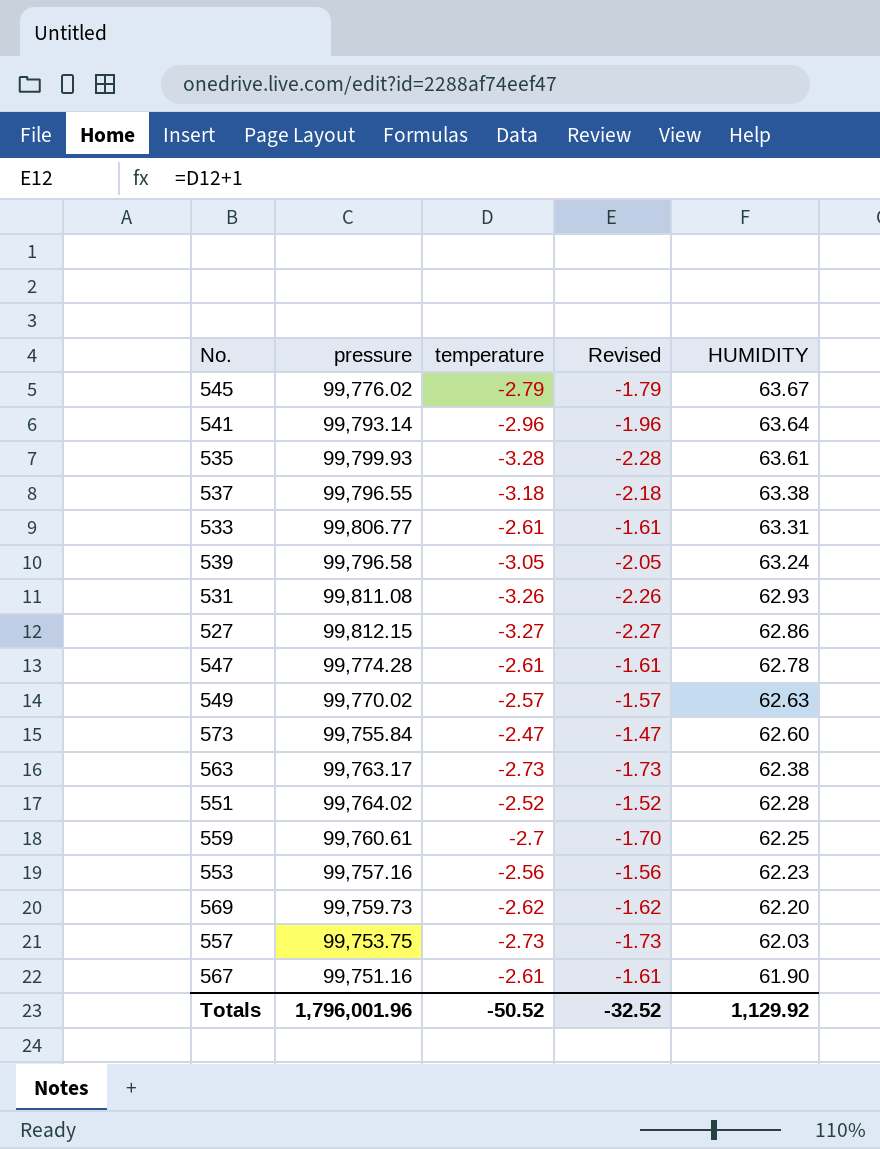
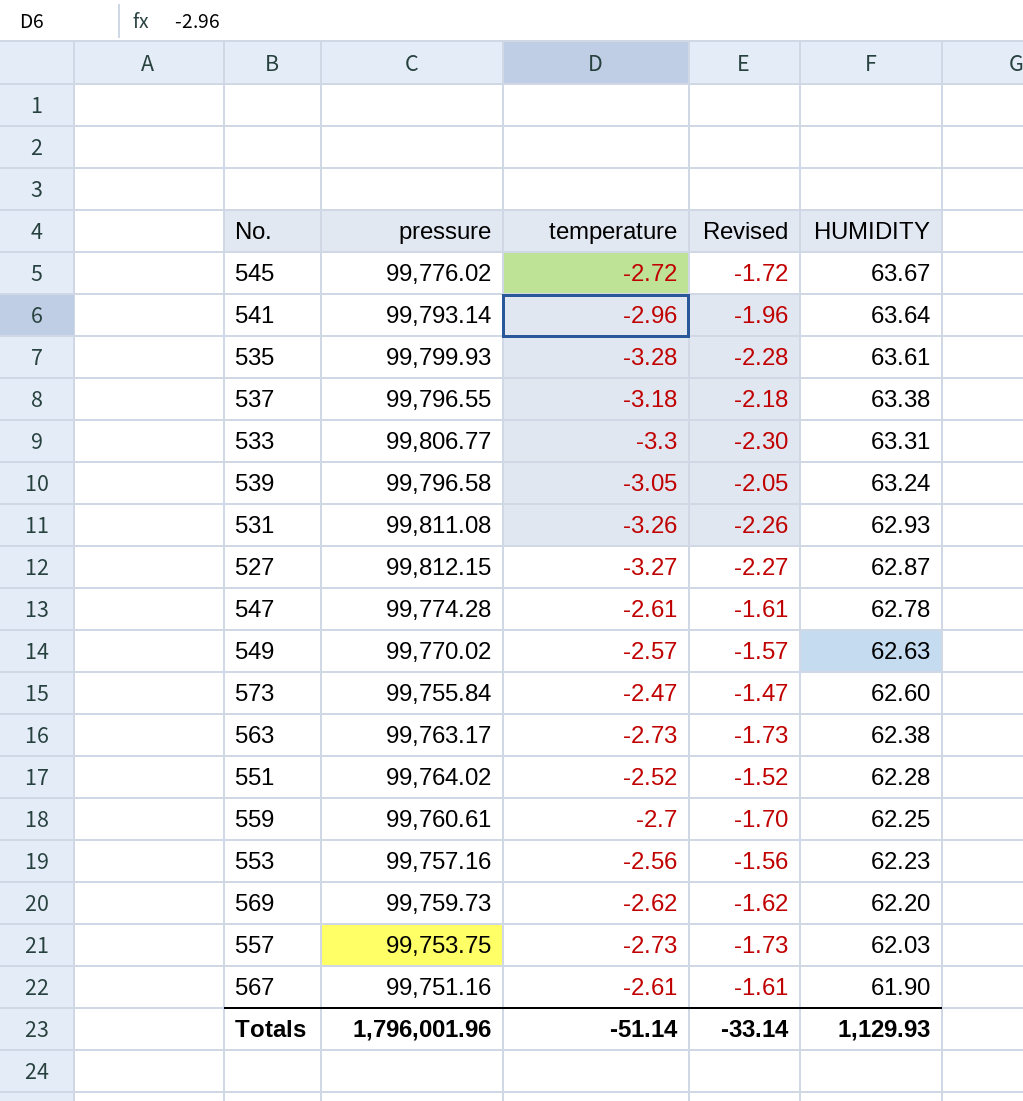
545 | temperature: -2.79 -> -2.72
545 | Revised: -1.79 -> -1.72
533 | temperature: -2.61 -> -3.3
533 | Revised: -1.61 -> -2.30
527 | HUMIDITY: 62.86 -> 62.87
Totals | temperature: -50.52 -> -51.14
Totals | Revised: -32.52 -> -33.14
Totals | HUMIDITY: 1,129.92 -> 1,129.93

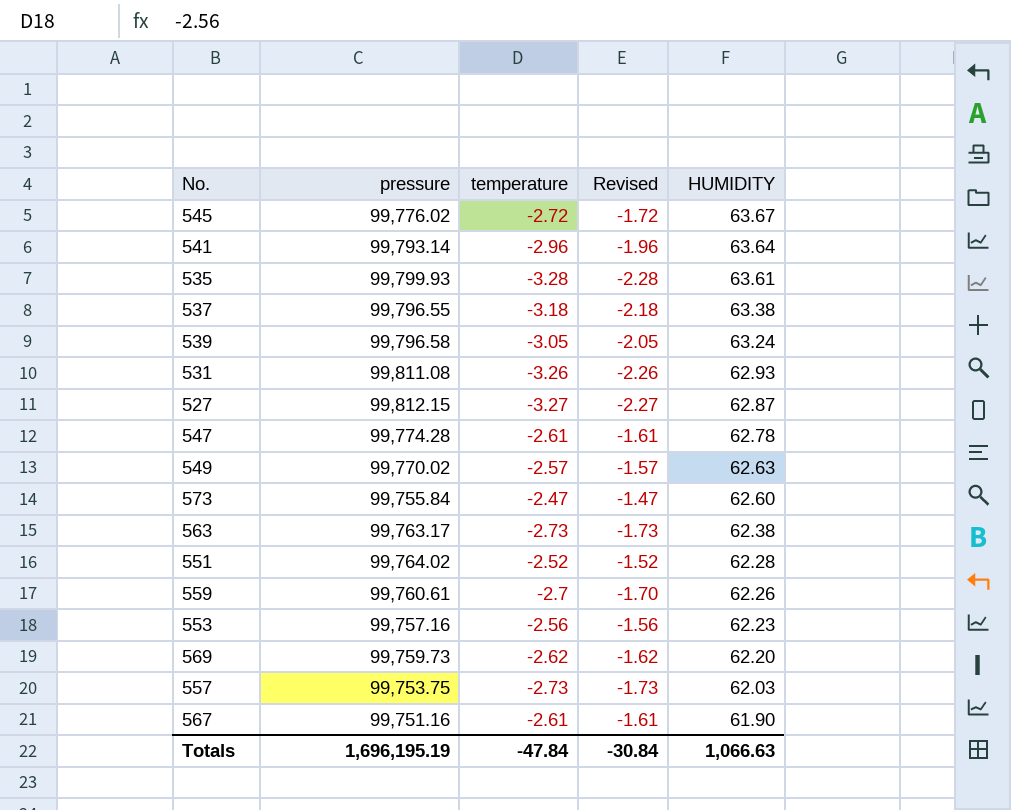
row 533: 99,806.77 | -3.3 | -2.30 | 63.31 -> none
559 | HUMIDITY: 62.25 -> 62.26
Totals | pressure: 1,796,001.96 -> 1,696,195.19
Totals | temperature: -51.14 -> -47.84
Totals | Revised: -33.14 -> -30.84
Totals | HUMIDITY: 1,129.93 -> 1,066.63

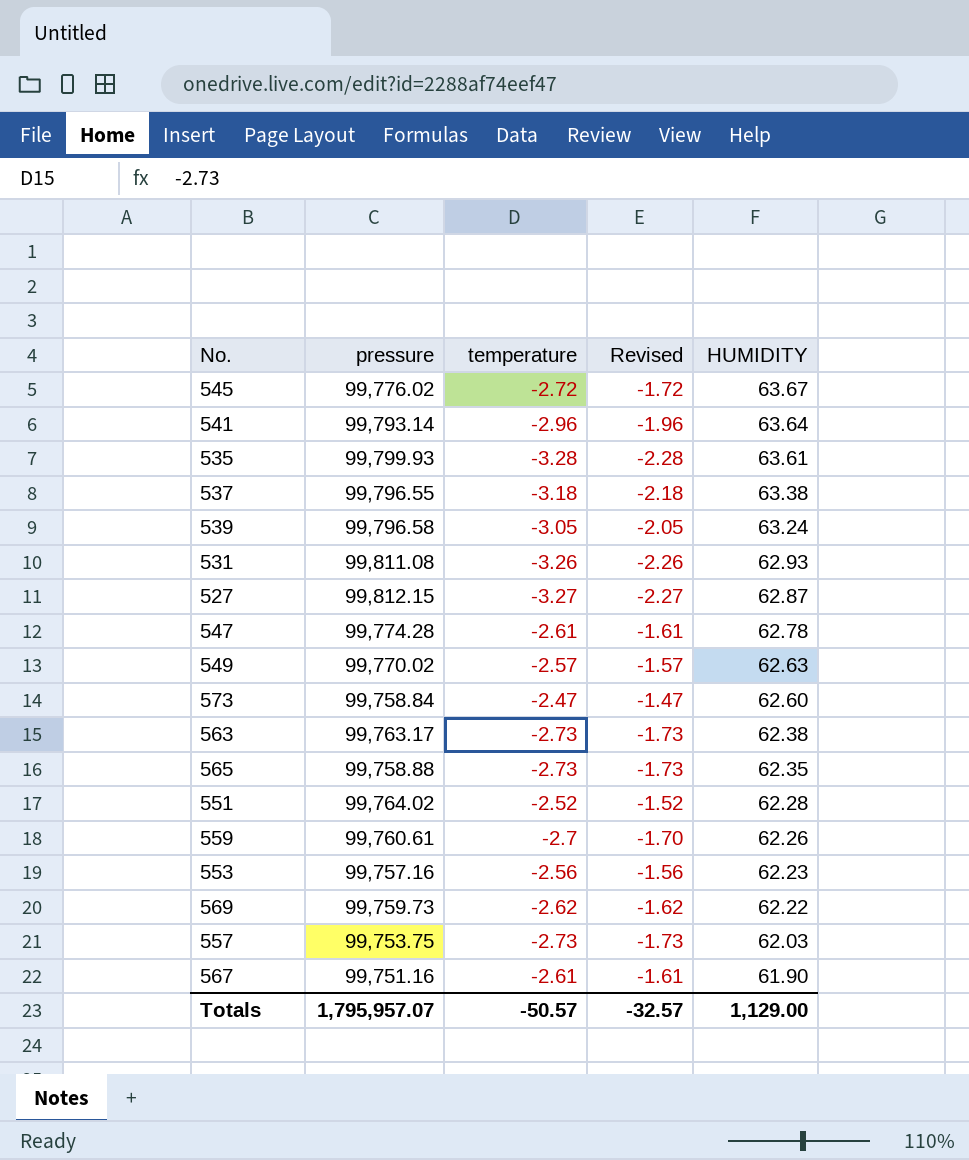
573 | pressure: 99,755.84 -> 99,758.84
row 565: none -> 99,758.88 | -2.73 | -1.73 | 62.35
569 | HUMIDITY: 62.20 -> 62.22
Totals | pressure: 1,696,195.19 -> 1,795,957.07
Totals | temperature: -47.84 -> -50.57
Totals | Revised: -30.84 -> -32.57
Totals | HUMIDITY: 1,066.63 -> 1,129.00

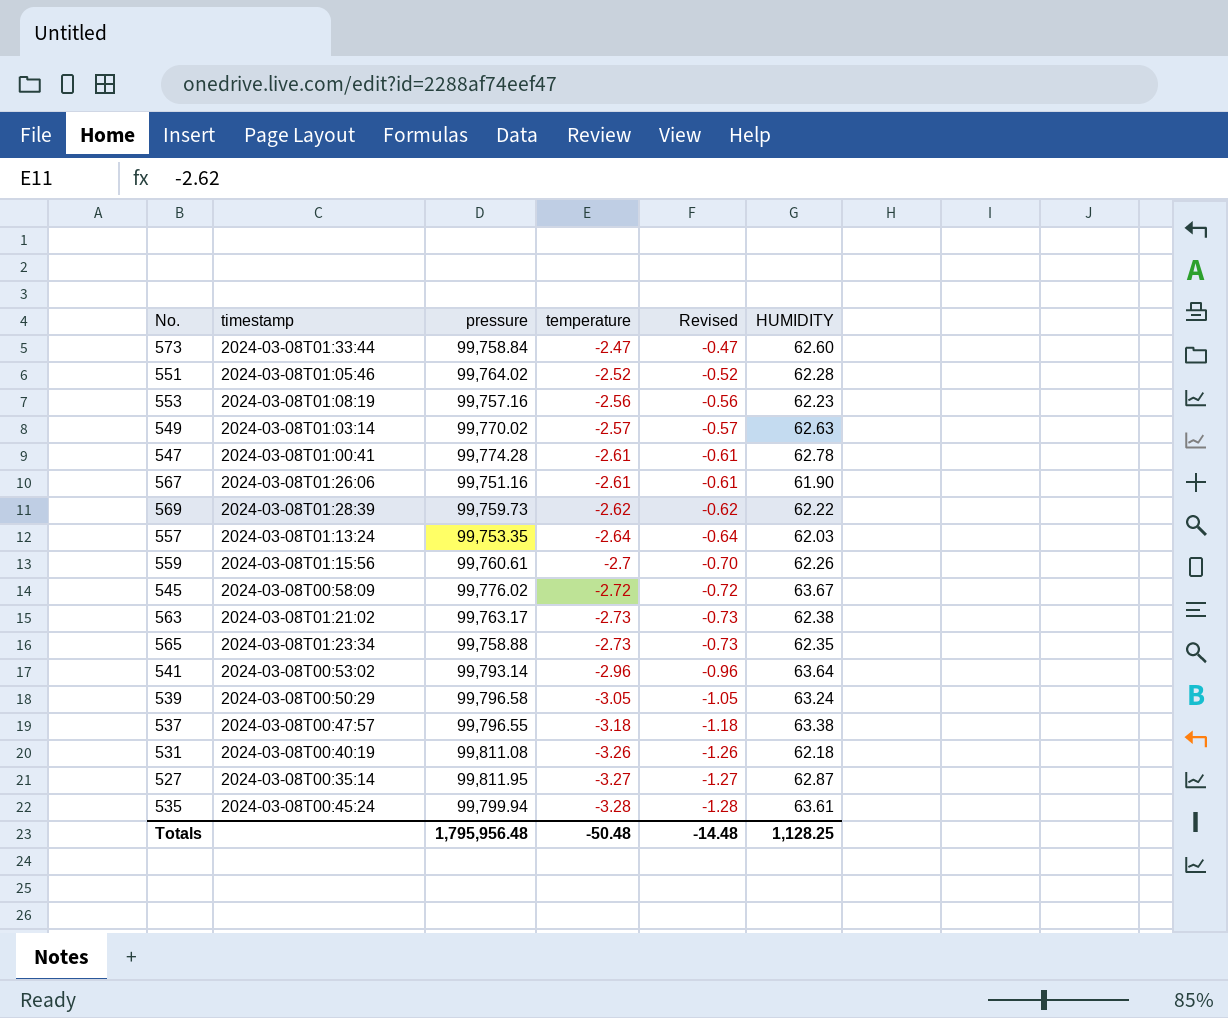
row order: HUMIDITY descending -> temperature descending
column timestamp | position: none -> 2
column Revised | formula: [temperature] + 1 -> [temperature] + 2
557 | pressure: 99,753.75 -> 99,753.35
557 | temperature: -2.73 -> -2.64
531 | HUMIDITY: 62.93 -> 62.18
527 | pressure: 99,812.15 -> 99,811.95
535 | pressure: 99,799.93 -> 99,799.94
Totals | pressure: 1,795,957.07 -> 1,795,956.48
Totals | temperature: -50.57 -> -50.48
Totals | Revised: -32.57 -> -14.48
Totals | HUMIDITY: 1,129.00 -> 1,128.25

